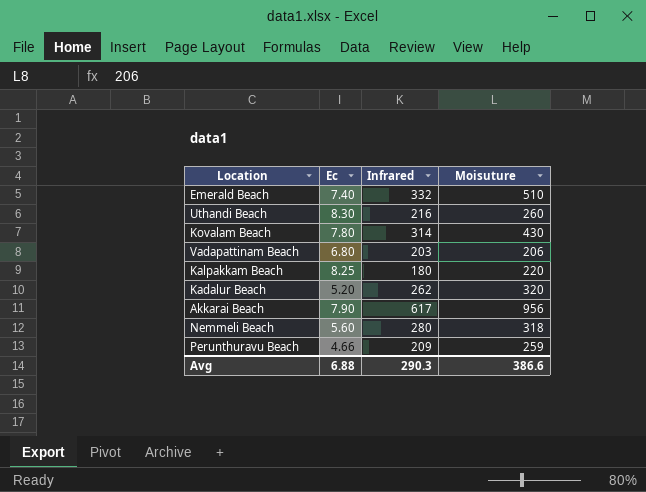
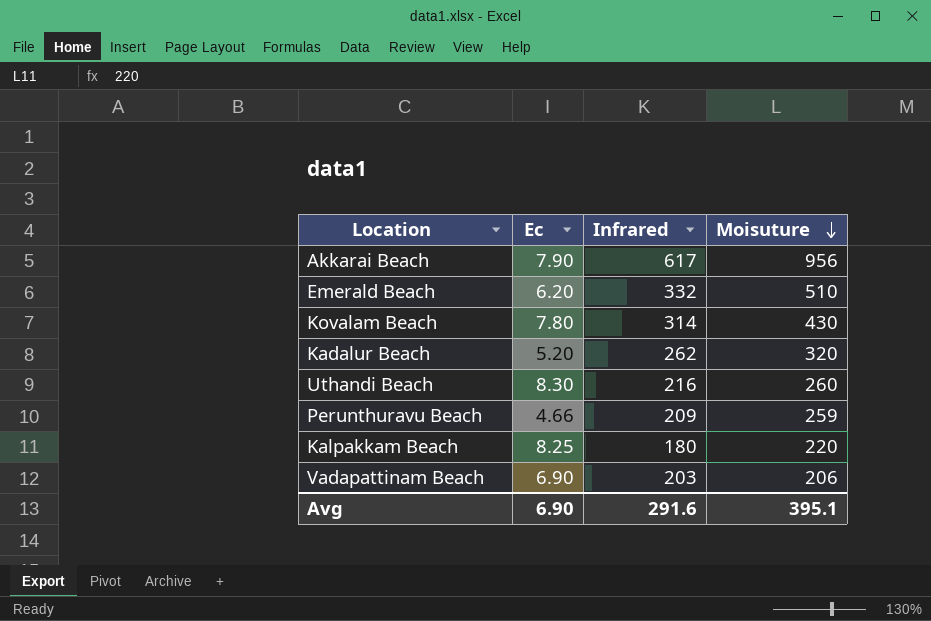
row order: none -> Moisuture descending
row Nemmeli Beach: 5.60 | 280 | 318 -> none
Emerald Beach | Ec: 7.40 -> 6.20
Vadapattinam Beach | Ec: 6.80 -> 6.90
Avg | Ec: 6.88 -> 6.90
Avg | Infrared: 290.3 -> 291.6
Avg | Moisuture: 386.6 -> 395.1

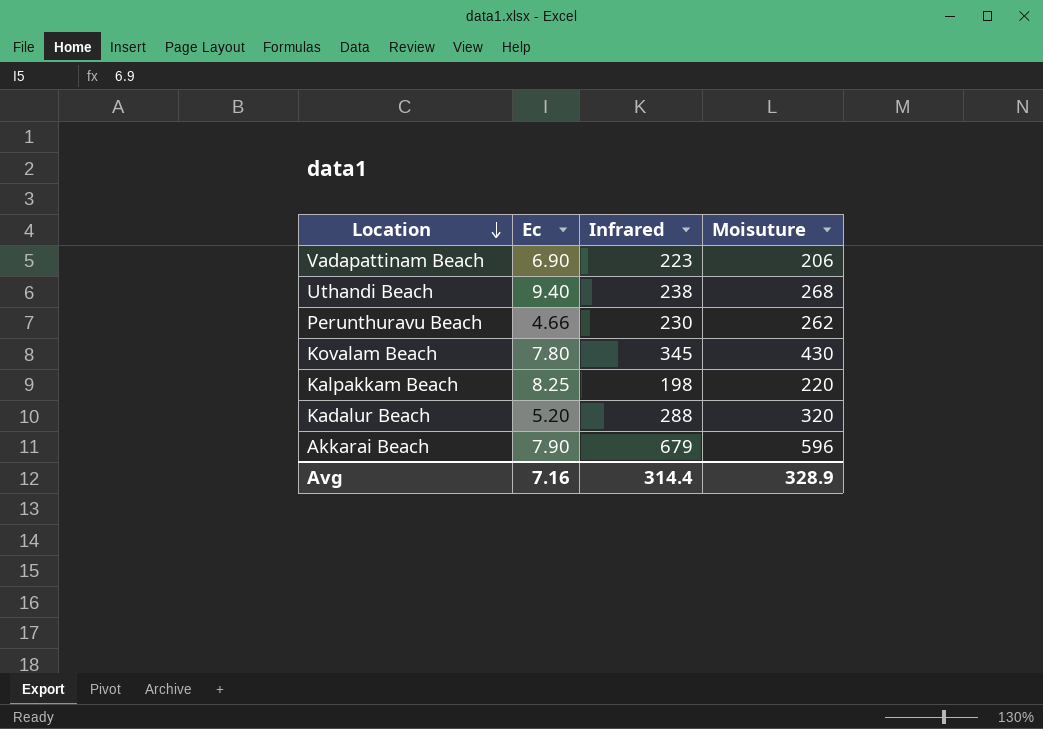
row order: Moisuture descending -> Location descending
row Emerald Beach: 6.20 | 332 | 510 -> none
Vadapattinam Beach | Infrared: 203 -> 223
Uthandi Beach | Ec: 8.30 -> 9.40
Uthandi Beach | Infrared: 216 -> 238
Uthandi Beach | Moisuture: 260 -> 268
Perunthuravu Beach | Infrared: 209 -> 230
Perunthuravu Beach | Moisuture: 259 -> 262
Kovalam Beach | Infrared: 314 -> 345
Kalpakkam Beach | Infrared: 180 -> 198
Kadalur Beach | Infrared: 262 -> 288
Akkarai Beach | Infrared: 617 -> 679
Akkarai Beach | Moisuture: 956 -> 596
Avg | Ec: 6.90 -> 7.16
Avg | Infrared: 291.6 -> 314.4
Avg | Moisuture: 395.1 -> 328.9

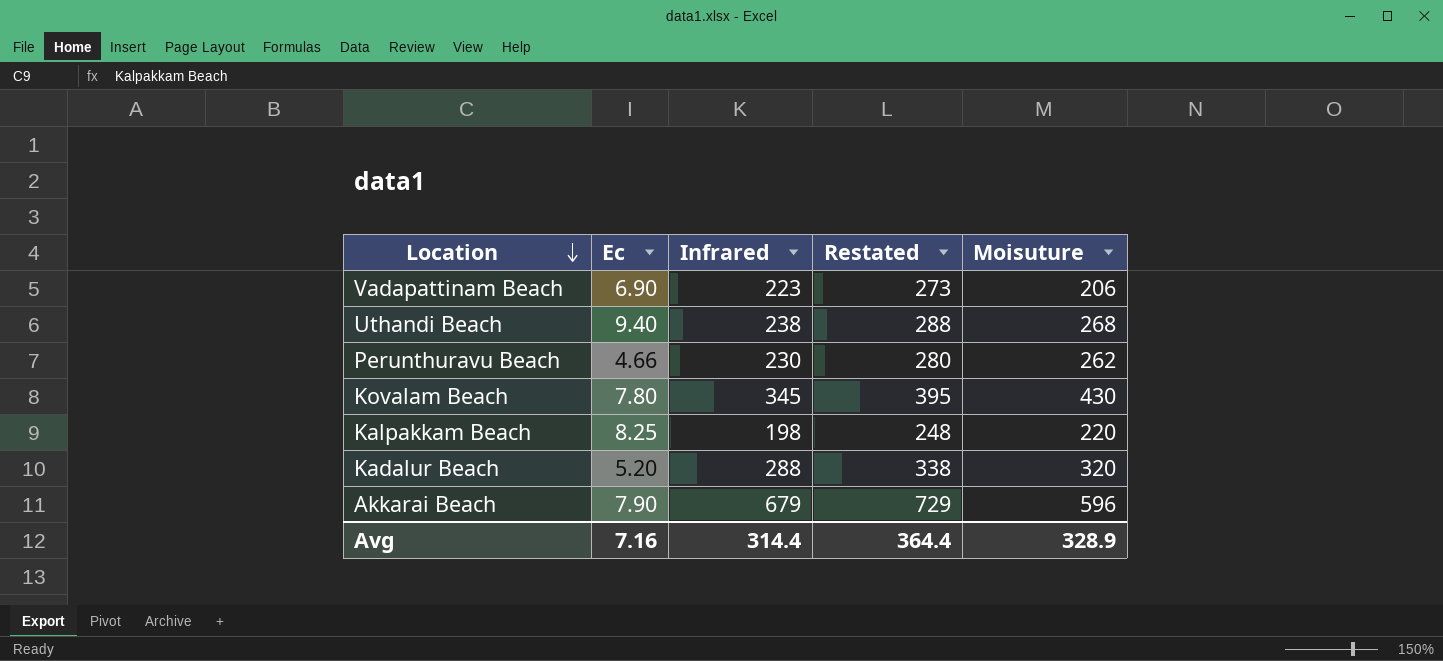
column Restated | formula: none -> [Infrared] + 50

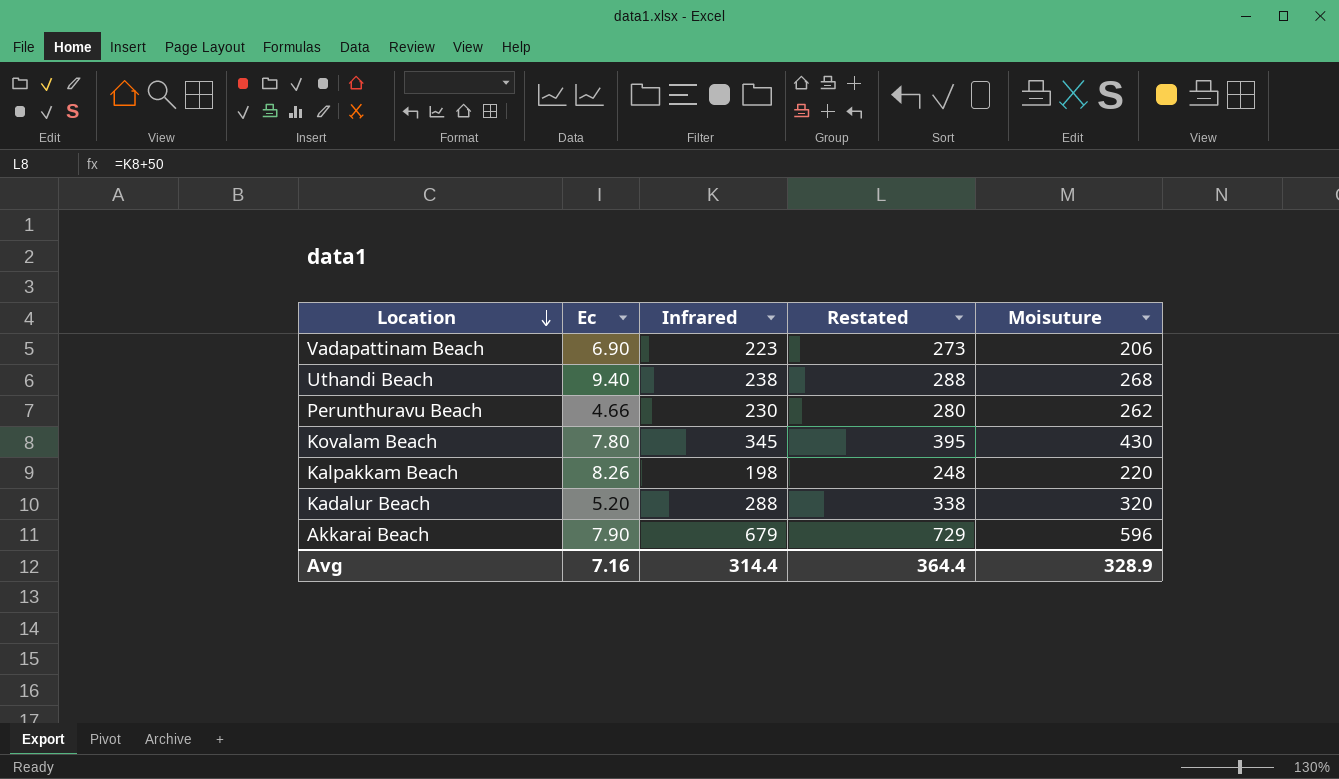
Kalpakkam Beach | Ec: 8.25 -> 8.26

